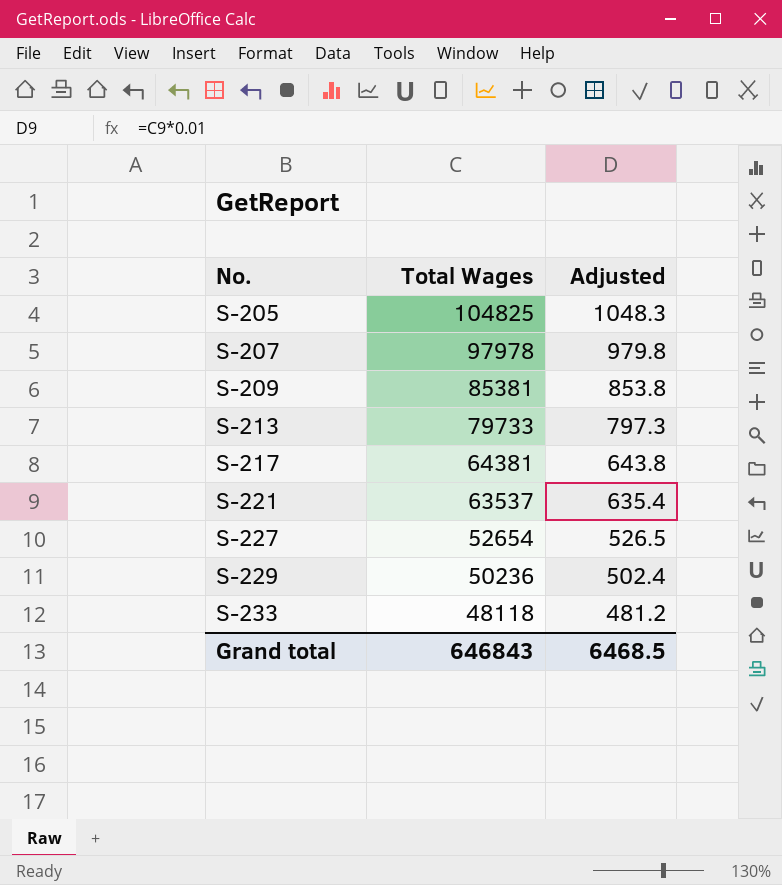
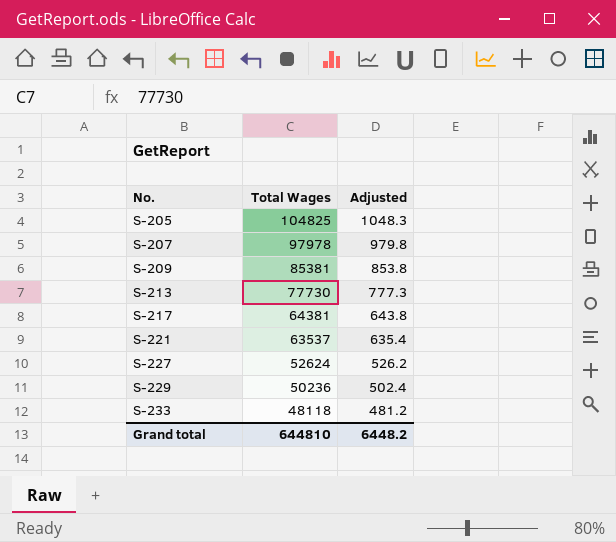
S-213 | Total Wages: 79733 -> 77730
S-213 | Adjusted: 797.3 -> 777.3
S-227 | Total Wages: 52654 -> 52624
S-227 | Adjusted: 526.5 -> 526.2
Grand total | Total Wages: 646843 -> 644810
Grand total | Adjusted: 6468.5 -> 6448.2

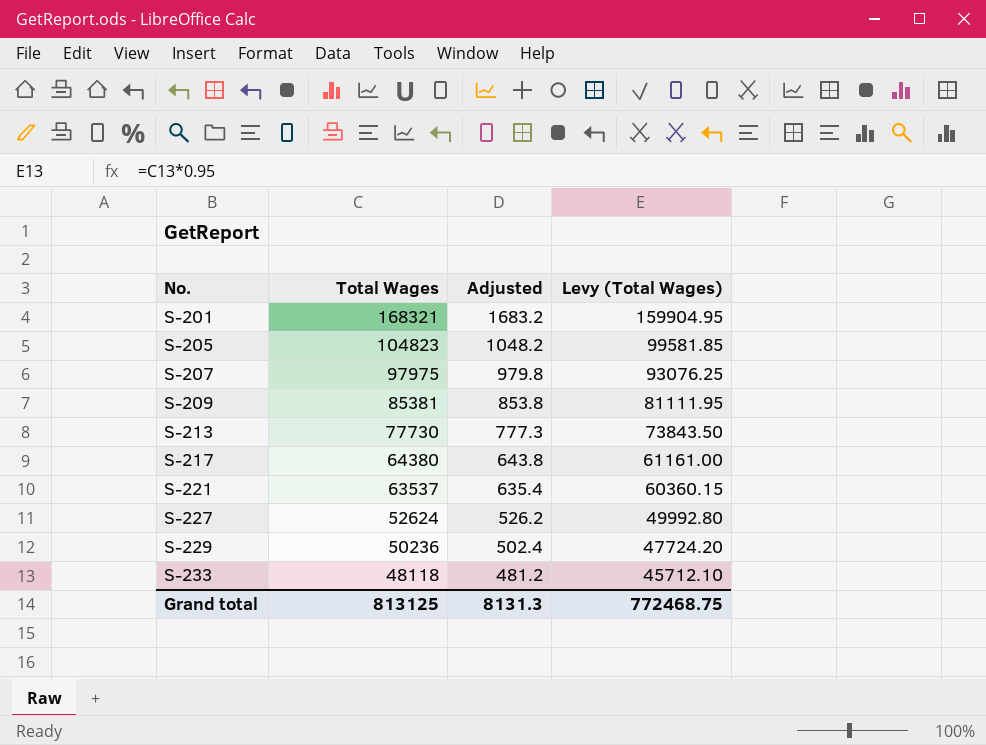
column Levy (Total Wages) | formula: none -> [Total Wages] * 0.95
row S-201: none -> 168321 | 1683.2 | 159904.95
S-205 | Total Wages: 104825 -> 104823
S-205 | Adjusted: 1048.3 -> 1048.2
S-207 | Total Wages: 97978 -> 97975
S-217 | Total Wages: 64381 -> 64380
Grand total | Total Wages: 644810 -> 813125
Grand total | Adjusted: 6448.2 -> 8131.3

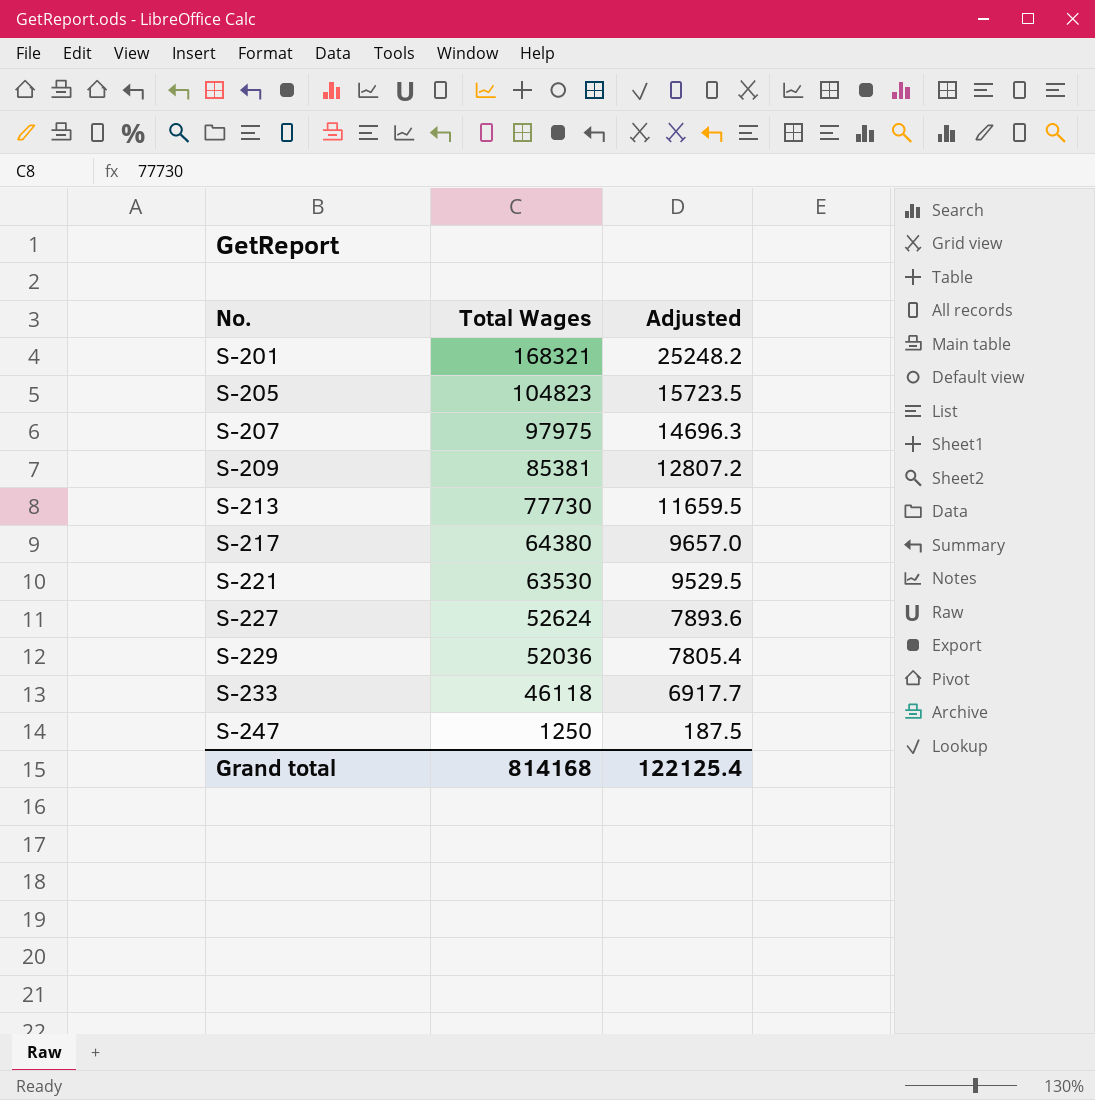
column Levy (Total Wages) | formula: [Total Wages] * 0.95 -> none
column Adjusted | formula: [Total Wages] * 0.01 -> [Total Wages] * 0.15
S-221 | Total Wages: 63537 -> 63530
S-229 | Total Wages: 50236 -> 52036
S-233 | Total Wages: 48118 -> 46118
row S-247: none -> 1250 | 187.5
Grand total | Total Wages: 813125 -> 814168
Grand total | Adjusted: 8131.3 -> 122125.4

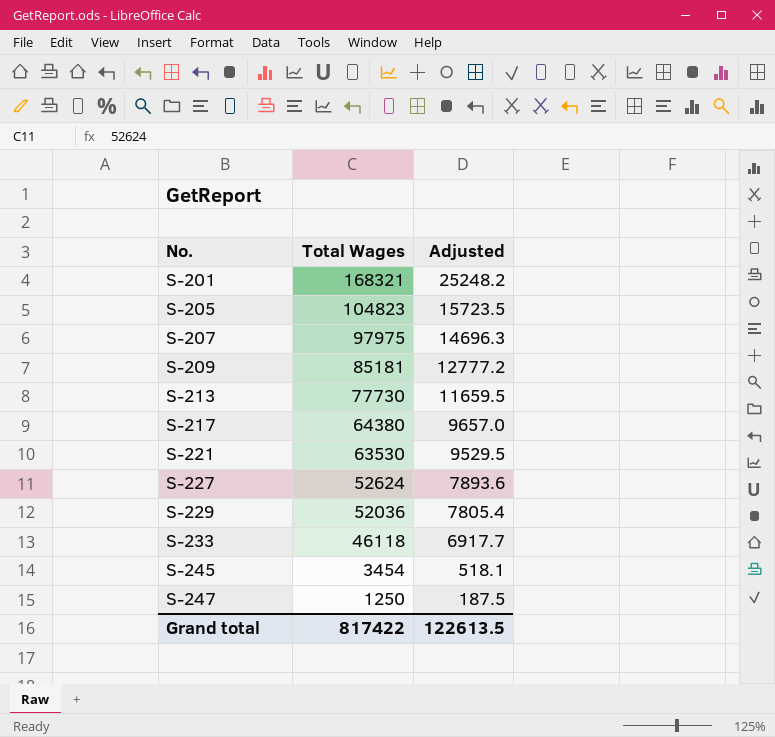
S-209 | Total Wages: 85381 -> 85181
S-209 | Adjusted: 12807.2 -> 12777.2
row S-245: none -> 3454 | 518.1
Grand total | Total Wages: 814168 -> 817422
Grand total | Adjusted: 122125.4 -> 122613.5

